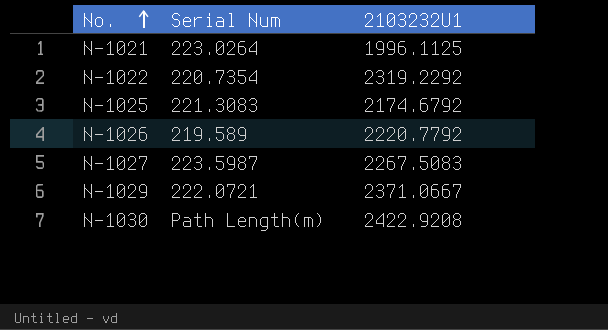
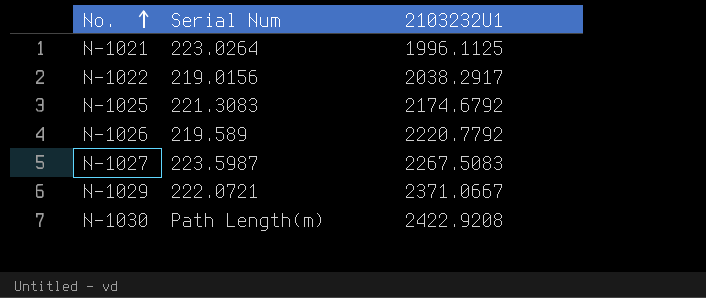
N-1022 | Serial Num: 220.7354 -> 219.0156
N-1022 | 2103232U1: 2319.2292 -> 2038.2917

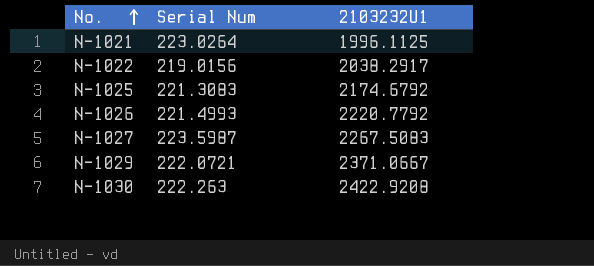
N-1026 | Serial Num: 219.589 -> 221.4993
N-1030 | Serial Num: Path Length(m) -> 222.263

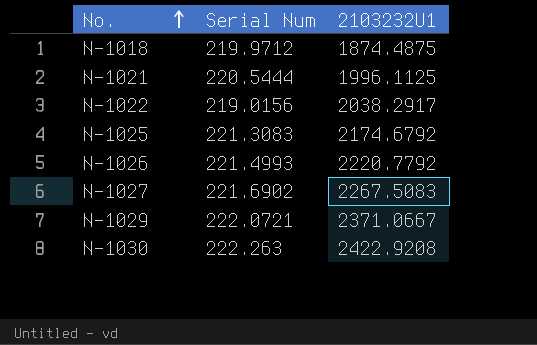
row N-1018: none -> 219.9712 | 1874.4875
N-1021 | Serial Num: 223.0264 -> 220.5444
N-1027 | Serial Num: 223.5987 -> 221.6902

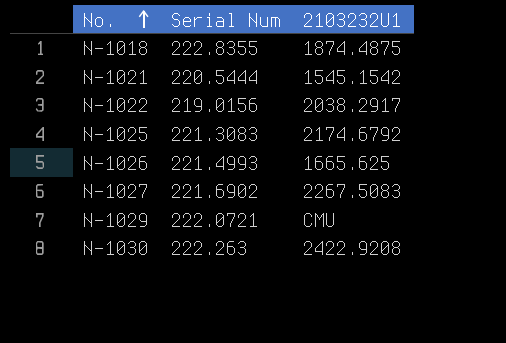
N-1018 | Serial Num: 219.9712 -> 222.8355
N-1021 | 2103232U1: 1996.1125 -> 1545.1542
N-1026 | 2103232U1: 2220.7792 -> 1665.625
N-1029 | 2103232U1: 2371.0667 -> CMU

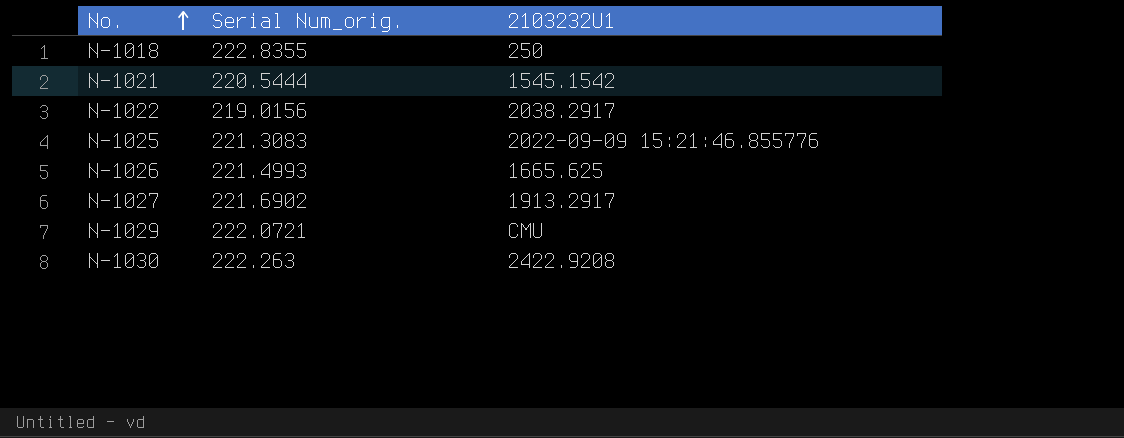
column name: Serial Num -> Serial Num_orig.
N-1018 | 2103232U1: 1874.4875 -> 250
N-1025 | 2103232U1: 2174.6792 -> 2022-09-09 15:21:46.855776
N-1027 | 2103232U1: 2267.5083 -> 1913.2917

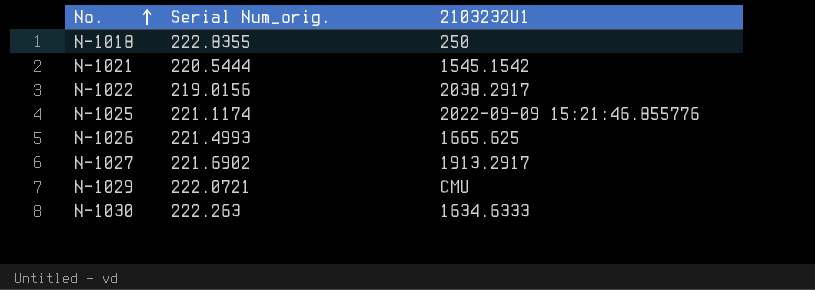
N-1025 | Serial Num_orig.: 221.3083 -> 221.1174
N-1030 | 2103232U1: 2422.9208 -> 1634.6333

